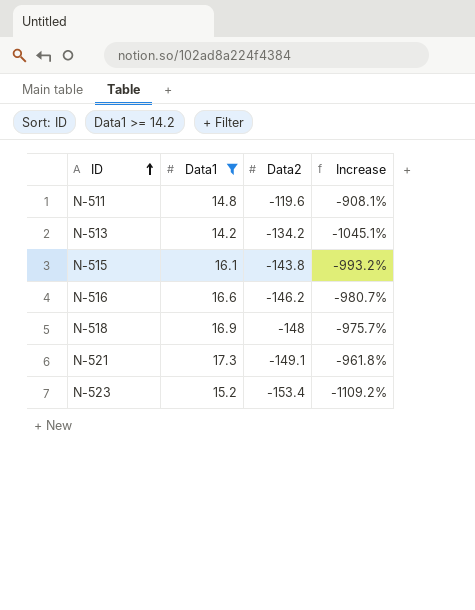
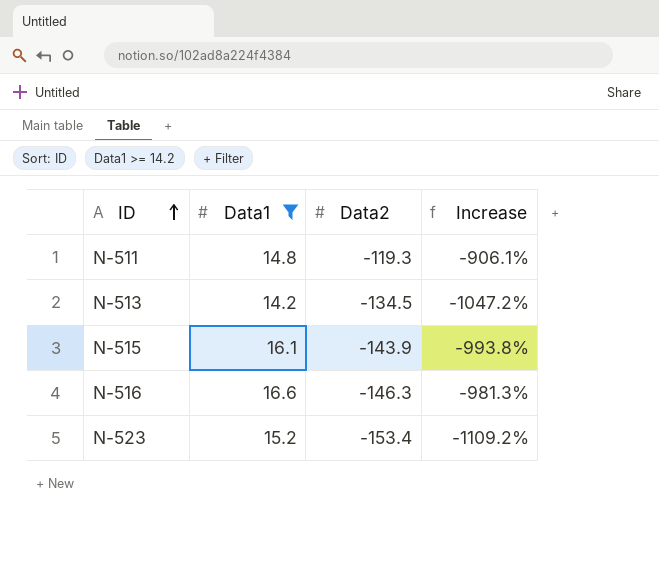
row N-518: 16.9 | -148 | -975.7% -> none
row N-521: 17.3 | -149.1 | -961.8% -> none
N-511 | Data2: -119.6 -> -119.3
N-511 | Increase: -908.1% -> -906.1%
N-513 | Data2: -134.2 -> -134.5
N-513 | Increase: -1045.1% -> -1047.2%
N-515 | Data2: -143.8 -> -143.9
N-515 | Increase: -993.2% -> -993.8%
N-516 | Data2: -146.2 -> -146.3
N-516 | Increase: -980.7% -> -981.3%

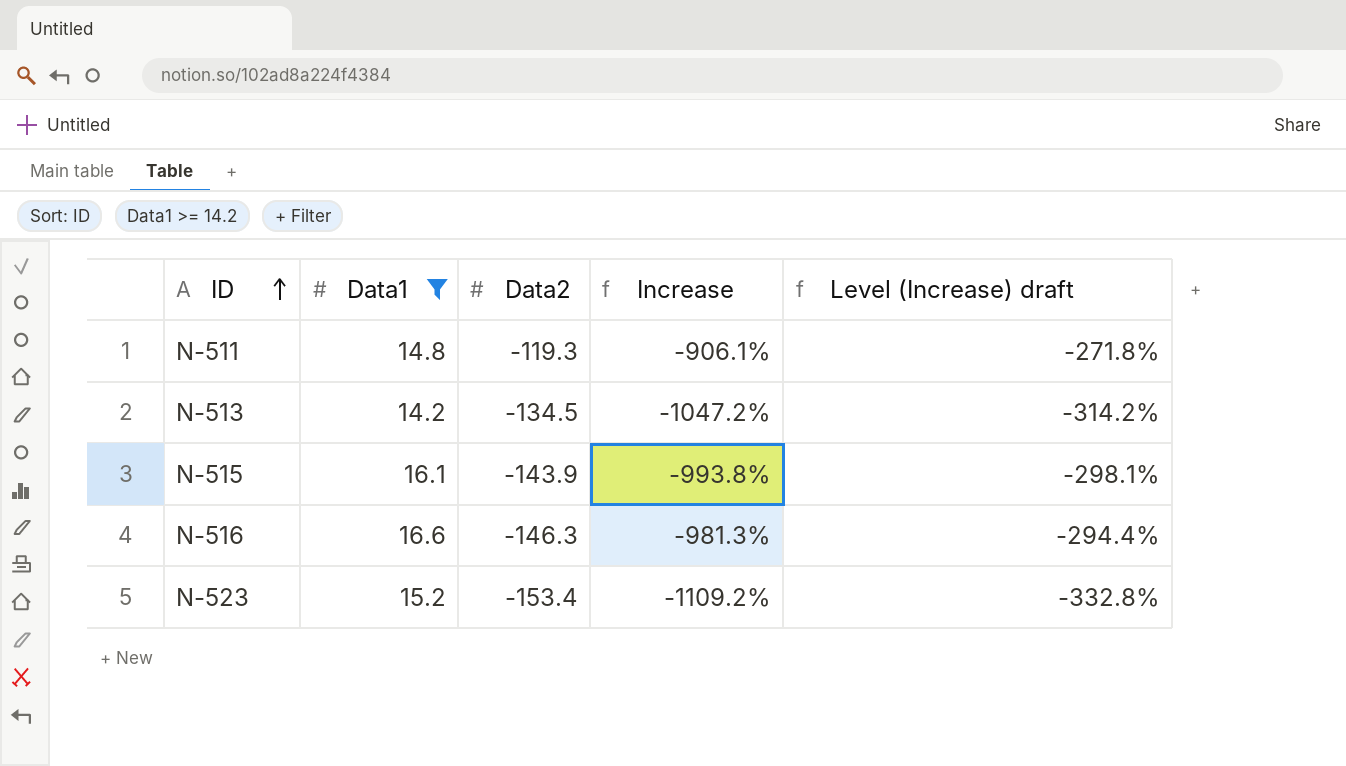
column Level (Increase) draft | formula: none -> [Increase] * 0.3

